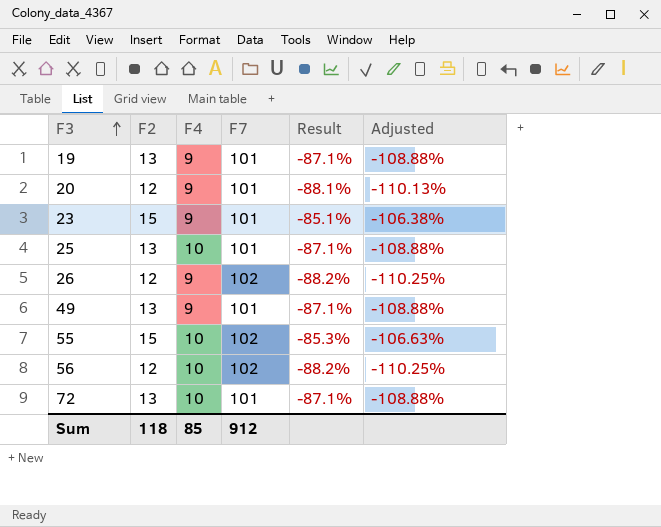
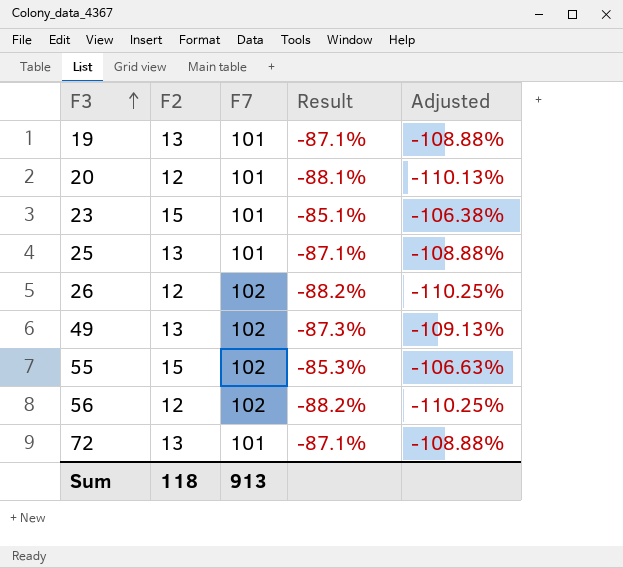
column F4 | position: 3 -> none
49 | F7: 101 -> 102
49 | Result: -87.1% -> -87.3%
49 | Adjusted: -108.88% -> -109.13%
Sum | F7: 912 -> 913

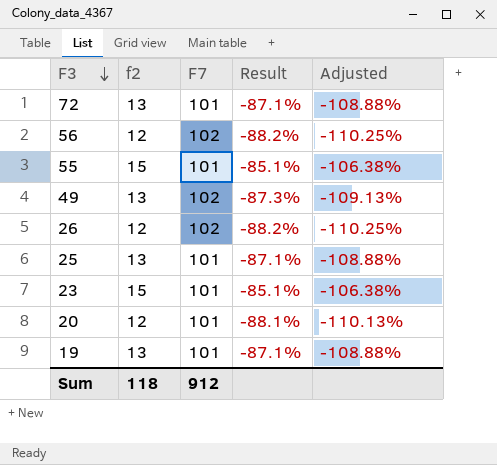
row order: F3 ascending -> F3 descending
column name: F2 -> f2
55 | F7: 102 -> 101
55 | Result: -85.3% -> -85.1%
55 | Adjusted: -106.63% -> -106.38%
Sum | F7: 913 -> 912

